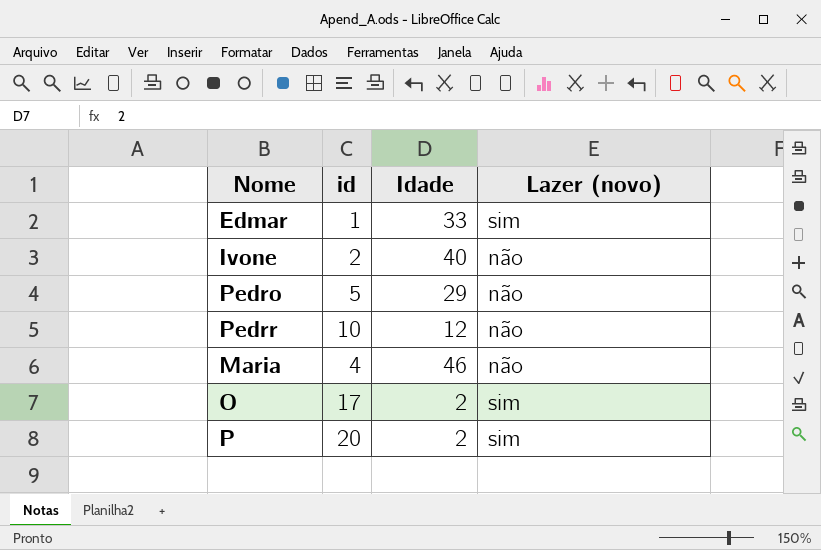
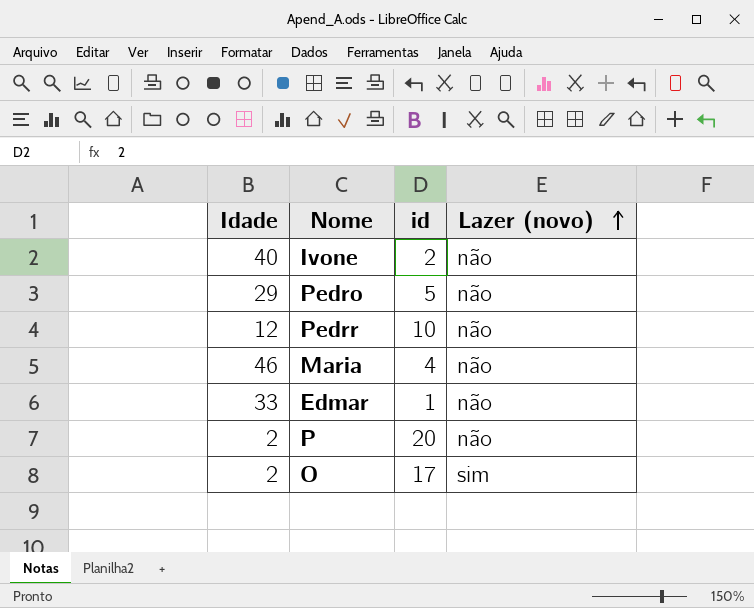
row order: none -> Lazer (novo) ascending
column Idade | position: 3 -> 1
Edmar | Lazer (novo): sim -> não
P | Lazer (novo): sim -> não

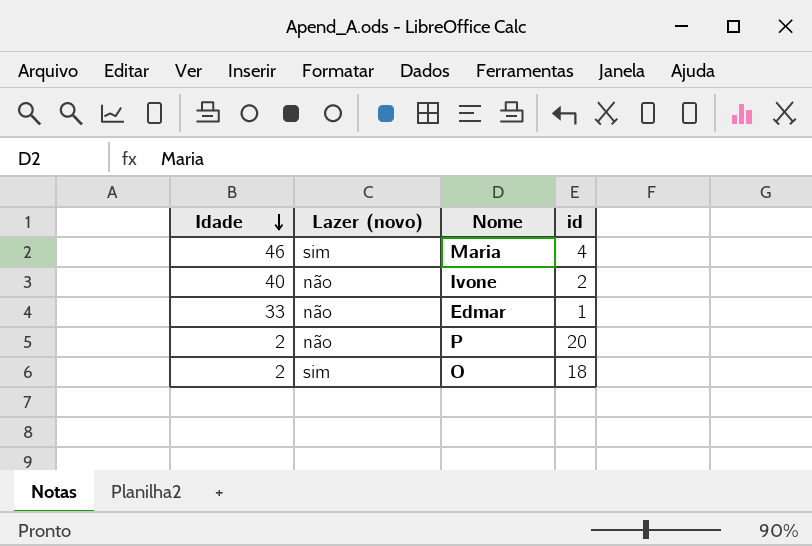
row order: Lazer (novo) ascending -> Idade descending
column Lazer (novo) | position: 4 -> 2
row Pedro: 29 | 5 | não -> none
row Pedrr: 12 | 10 | não -> none
Maria | Lazer (novo): não -> sim
O | id: 17 -> 18

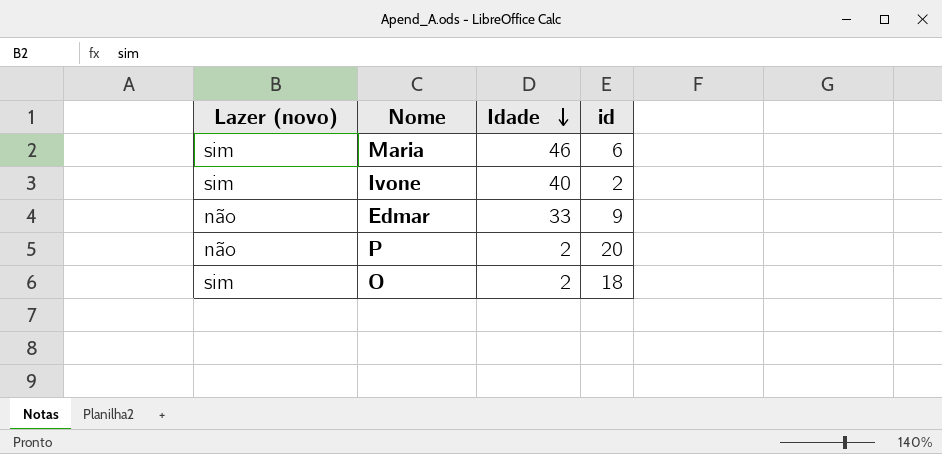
column Idade | position: 1 -> 3
Maria | id: 4 -> 6
Ivone | Lazer (novo): não -> sim
Edmar | id: 1 -> 9

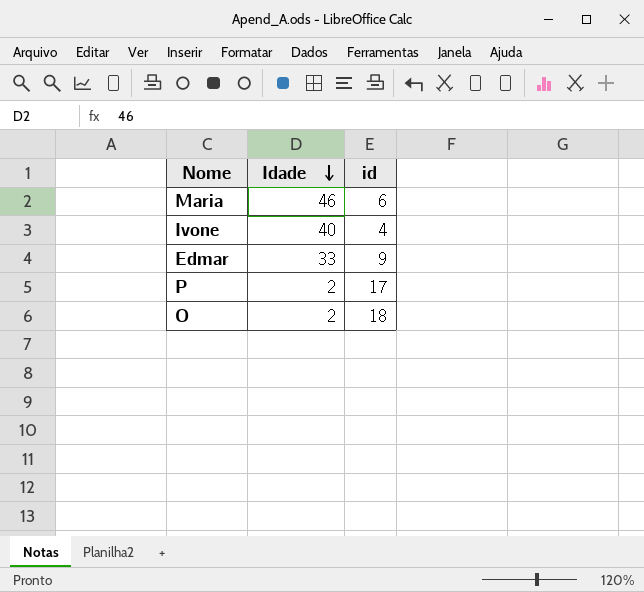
column Lazer (novo) | position: 1 -> none
Ivone | id: 2 -> 4
P | id: 20 -> 17

